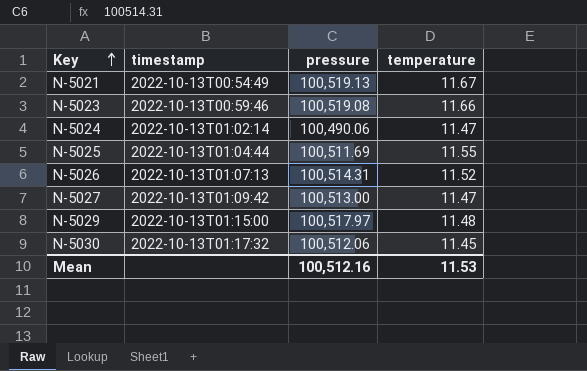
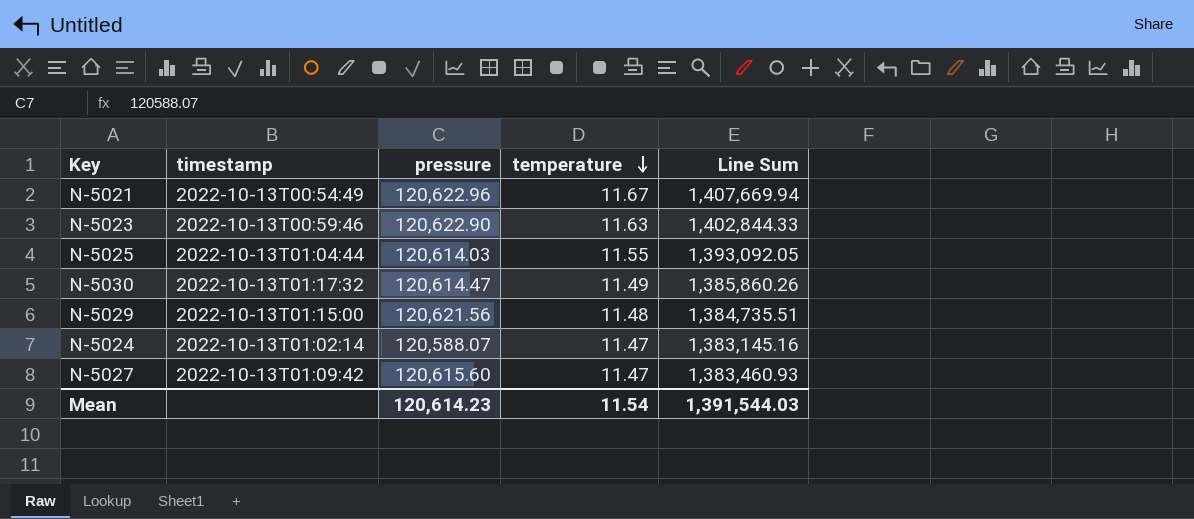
row order: Key ascending -> temperature descending
column Line Sum | formula: none -> [pressure] * [temperature]
row N-5026: 2022-10-13T01:07:13 | 100,514.31 | 11.52 -> none
N-5021 | pressure: 100,519.13 -> 120,622.96
N-5023 | pressure: 100,519.08 -> 120,622.90
N-5023 | temperature: 11.66 -> 11.63
N-5025 | pressure: 100,511.69 -> 120,614.03
N-5030 | pressure: 100,512.06 -> 120,614.47
N-5030 | temperature: 11.45 -> 11.49
N-5029 | pressure: 100,517.97 -> 120,621.56
N-5024 | pressure: 100,490.06 -> 120,588.07
N-5027 | pressure: 100,513.00 -> 120,615.60
Mean | pressure: 100,512.16 -> 120,614.23
Mean | temperature: 11.53 -> 11.54

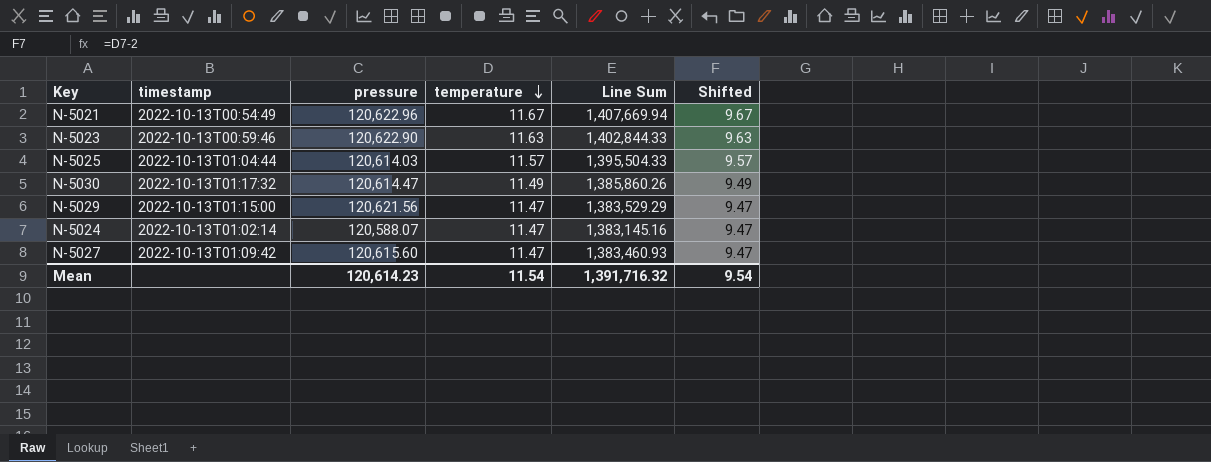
column Shifted | formula: none -> [temperature] - 2
N-5025 | temperature: 11.55 -> 11.57
N-5025 | Line Sum: 1,393,092.05 -> 1,395,504.33
N-5029 | temperature: 11.48 -> 11.47
N-5029 | Line Sum: 1,384,735.51 -> 1,383,529.29
Mean | Line Sum: 1,391,544.03 -> 1,391,716.32

